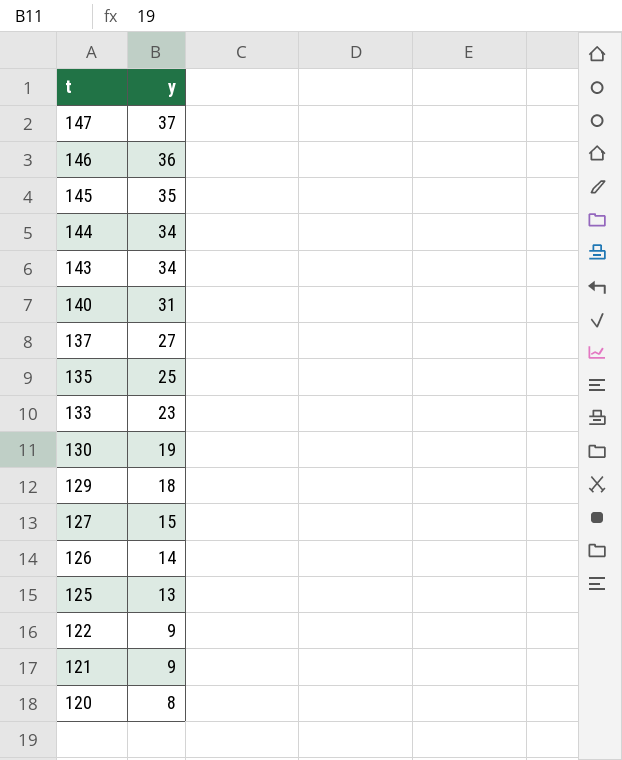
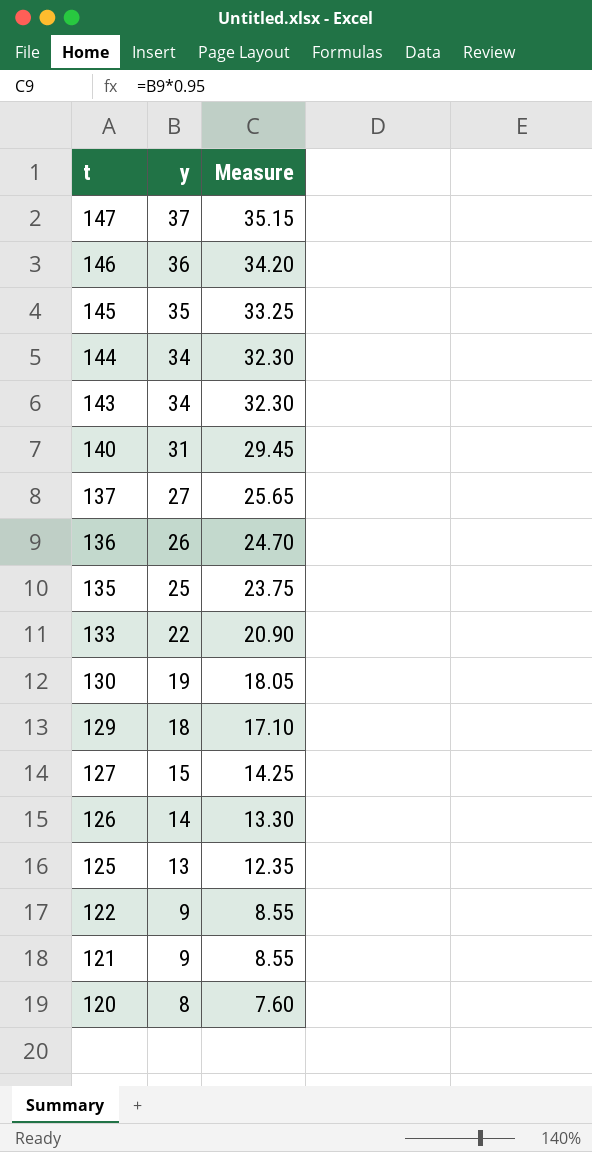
column Measure | formula: none -> [y] * 0.95
row 136: none -> 26 | 24.70
133 | y: 23 -> 22

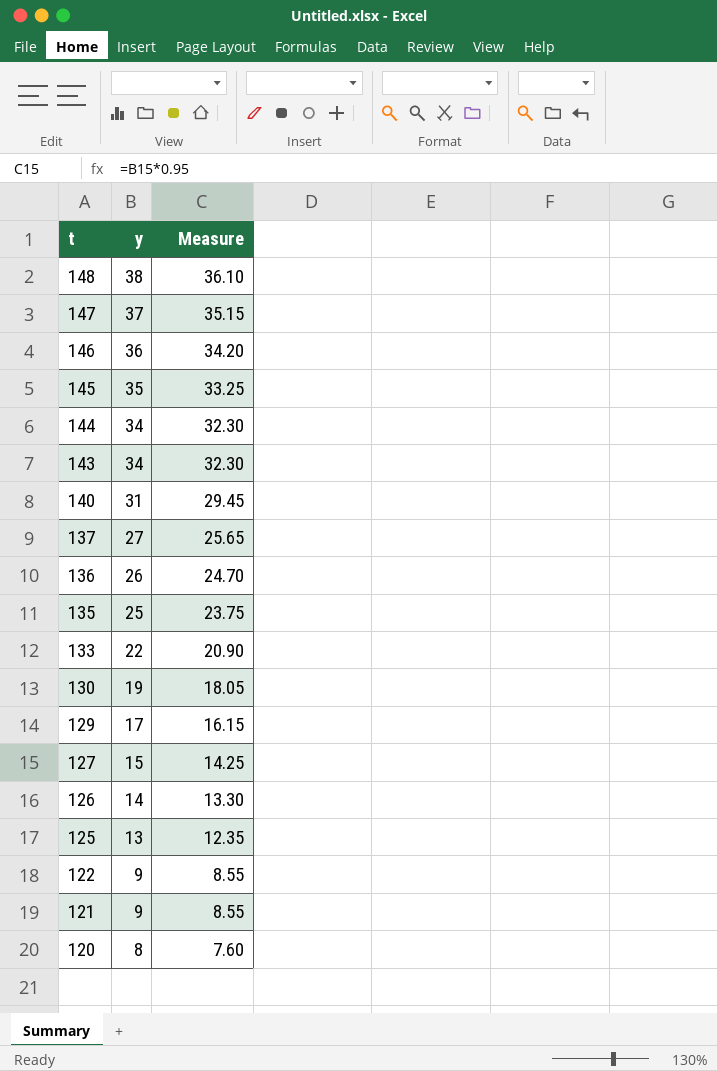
row 148: none -> 38 | 36.10
129 | y: 18 -> 17
129 | Measure: 17.10 -> 16.15

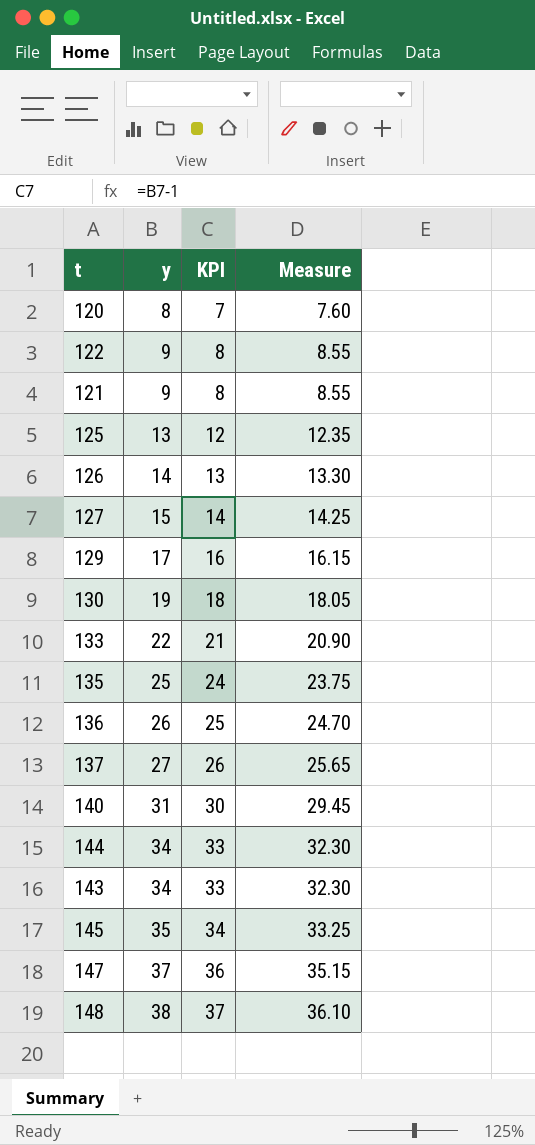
row order: t descending -> y ascending
column KPI | formula: none -> [y] - 1
row 146: 36 | 34.20 -> none

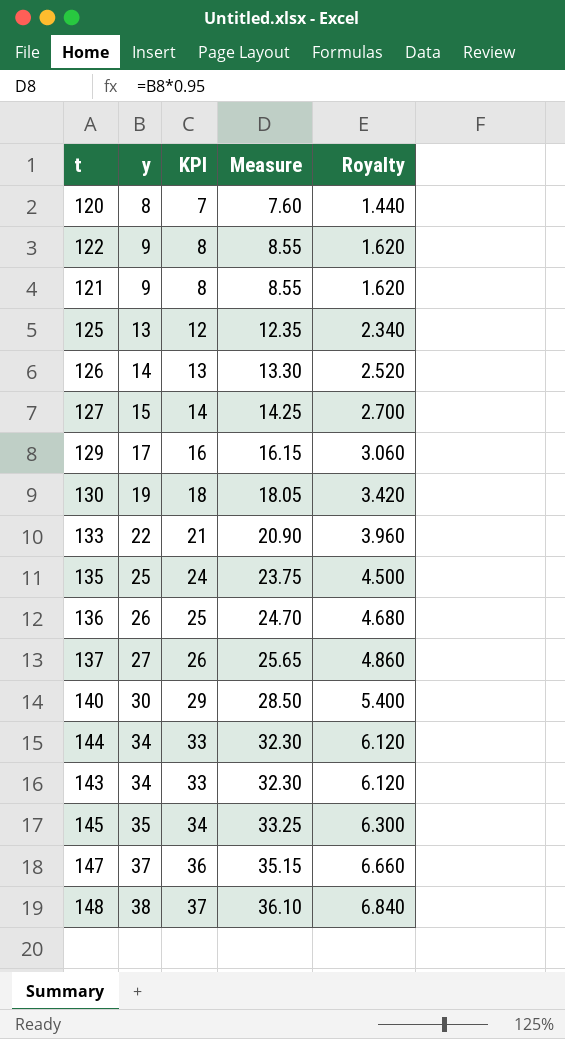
column Royalty | formula: none -> [y] * 0.18
140 | y: 31 -> 30
140 | KPI: 30 -> 29
140 | Measure: 29.45 -> 28.50

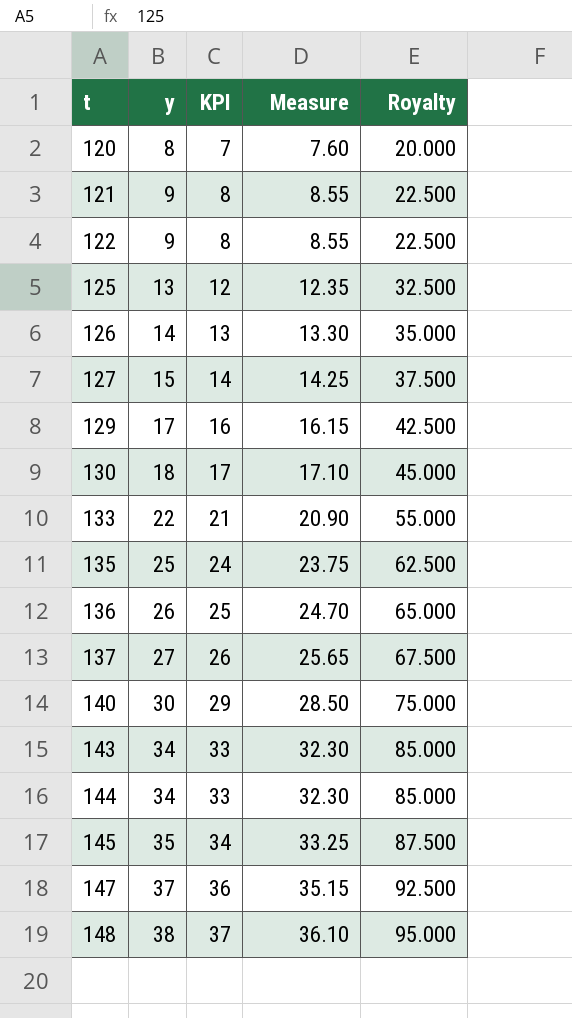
row order: y ascending -> t ascending
column Royalty | formula: [y] * 0.18 -> [y] * 2.5
130 | y: 19 -> 18
130 | KPI: 18 -> 17
130 | Measure: 18.05 -> 17.10

